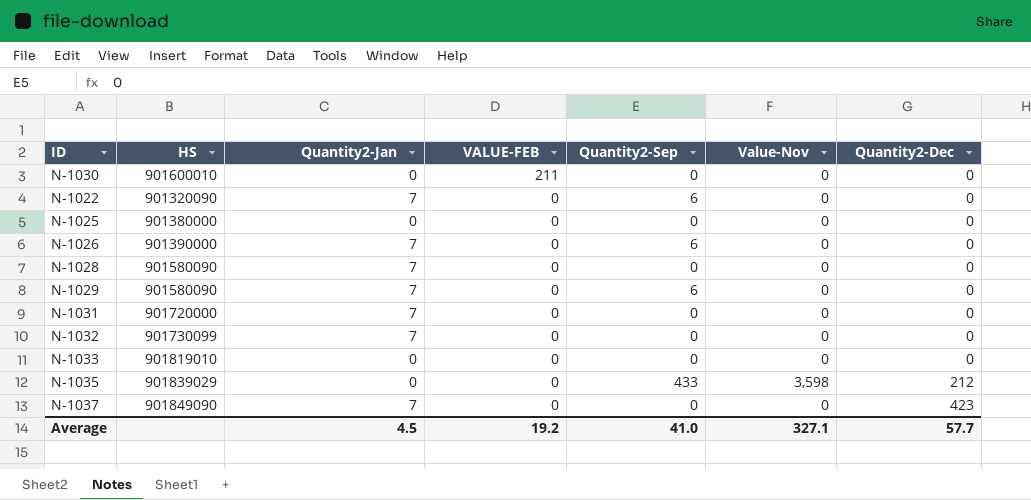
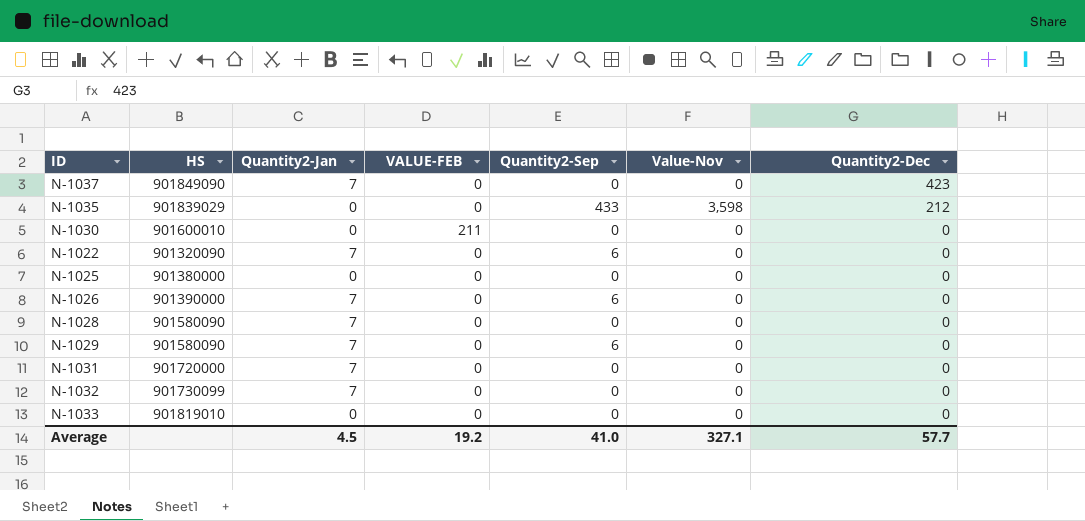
row order: VALUE-FEB descending -> Quantity2-Dec descending

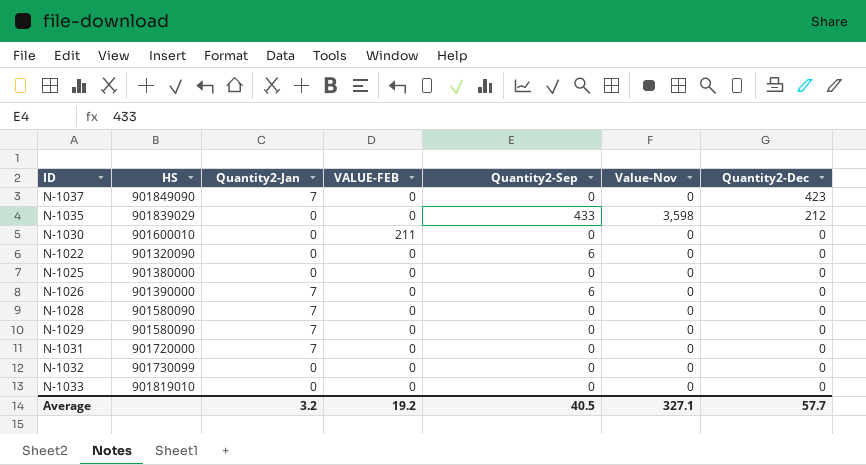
N-1022 | Quantity2-Jan: 7 -> 0
N-1029 | Quantity2-Sep: 6 -> 0
N-1032 | Quantity2-Jan: 7 -> 0
Average | Quantity2-Jan: 4.5 -> 3.2
Average | Quantity2-Sep: 41.0 -> 40.5

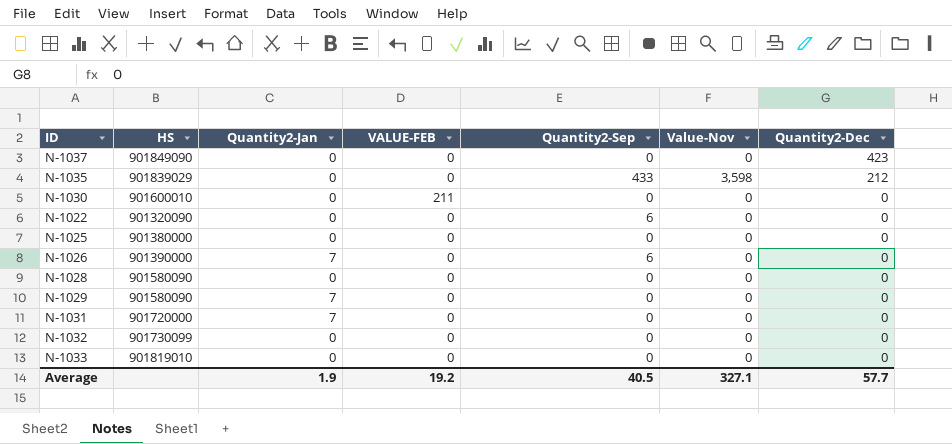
N-1037 | Quantity2-Jan: 7 -> 0
N-1028 | Quantity2-Jan: 7 -> 0
Average | Quantity2-Jan: 3.2 -> 1.9

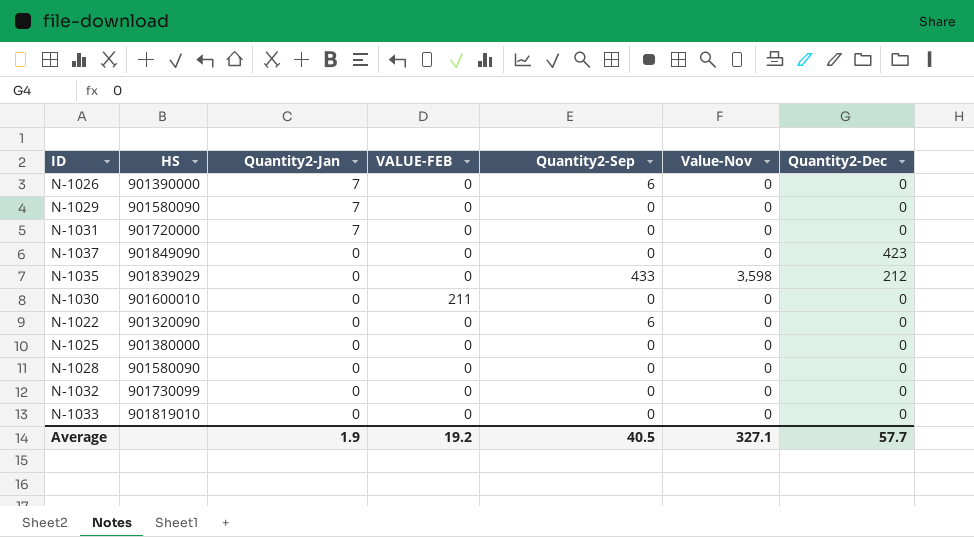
row order: Quantity2-Dec descending -> Quantity2-Jan descending

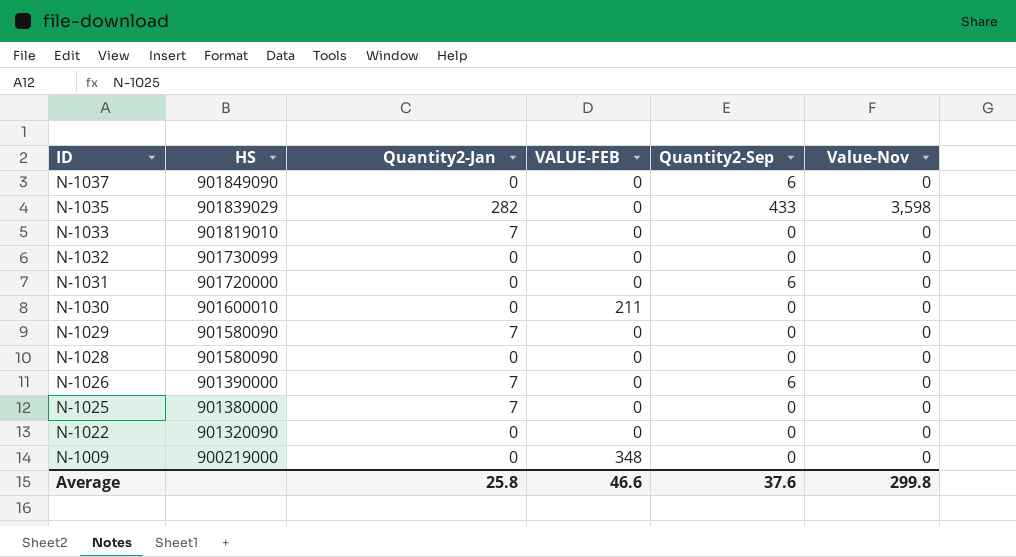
row order: Quantity2-Jan descending -> ID descending
column Quantity2-Dec | position: 7 -> none
N-1037 | Quantity2-Sep: 0 -> 6
N-1035 | Quantity2-Jan: 0 -> 282
N-1033 | Quantity2-Jan: 0 -> 7
N-1031 | Quantity2-Jan: 7 -> 0
N-1031 | Quantity2-Sep: 0 -> 6
N-1025 | Quantity2-Jan: 0 -> 7
N-1022 | Quantity2-Sep: 6 -> 0
row N-1009: none -> 900219000 | 0 | 348 | 0 | 0
Average | Quantity2-Jan: 1.9 -> 25.8
Average | VALUE-FEB: 19.2 -> 46.6
Average | Quantity2-Sep: 40.5 -> 37.6
Average | Value-Nov: 327.1 -> 299.8

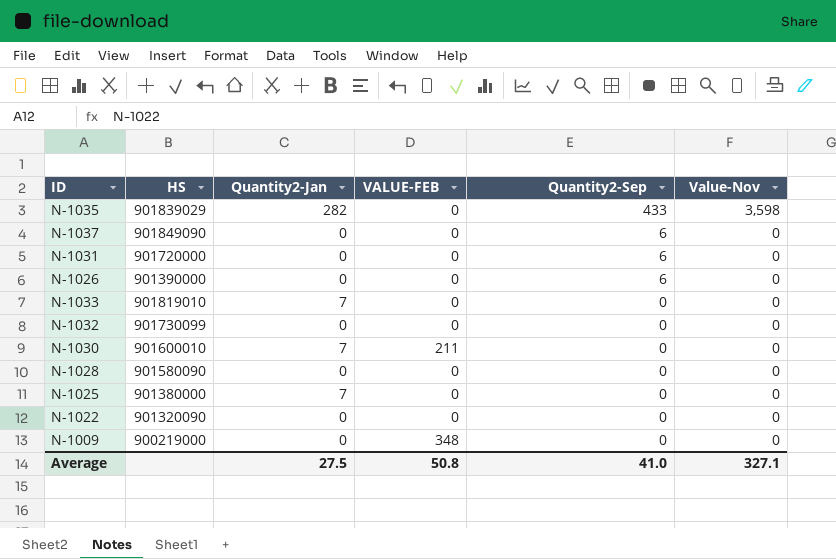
row order: ID descending -> Quantity2-Sep descending
row N-1029: 901580090 | 7 | 0 | 0 | 0 -> none
N-1026 | Quantity2-Jan: 7 -> 0
N-1030 | Quantity2-Jan: 0 -> 7
Average | Quantity2-Jan: 25.8 -> 27.5
Average | VALUE-FEB: 46.6 -> 50.8
Average | Quantity2-Sep: 37.6 -> 41.0
Average | Value-Nov: 299.8 -> 327.1

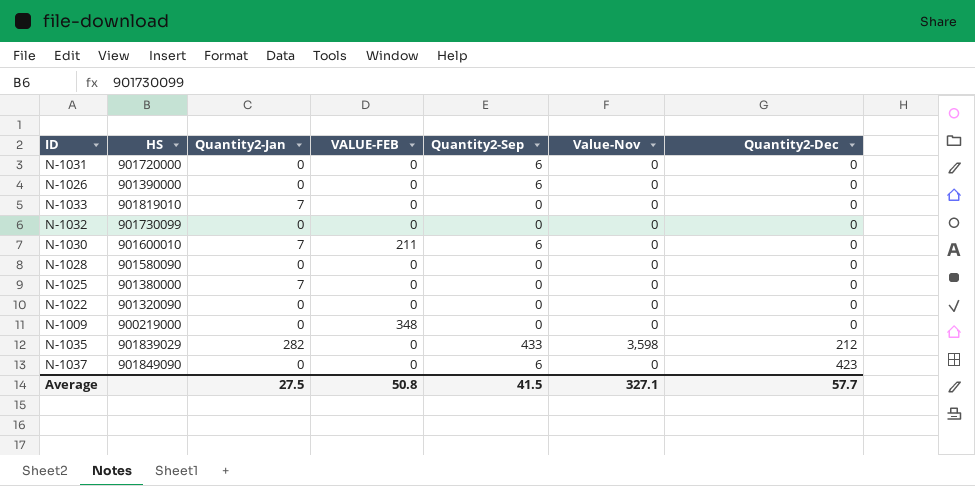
row order: Quantity2-Sep descending -> Quantity2-Dec ascending
column Quantity2-Dec | position: none -> 7
N-1030 | Quantity2-Sep: 0 -> 6
Average | Quantity2-Sep: 41.0 -> 41.5

